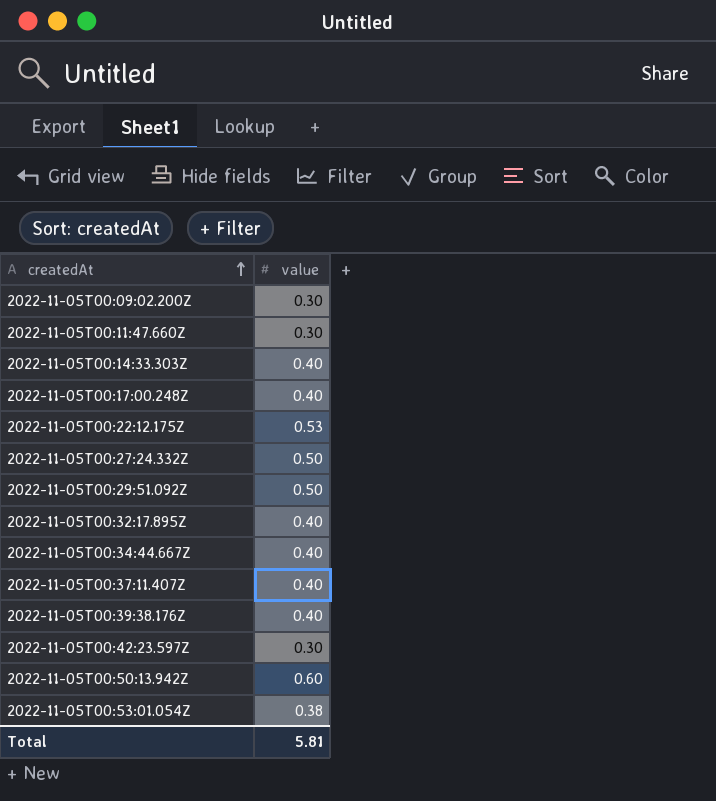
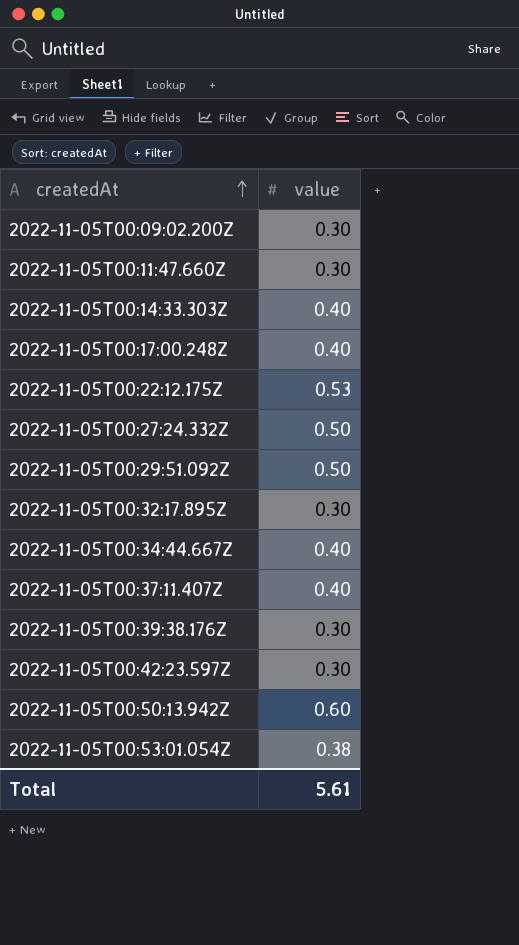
2022-11-05T00:32:17.895Z | value: 0.40 -> 0.30
2022-11-05T00:39:38.176Z | value: 0.40 -> 0.30
Total | value: 5.81 -> 5.61

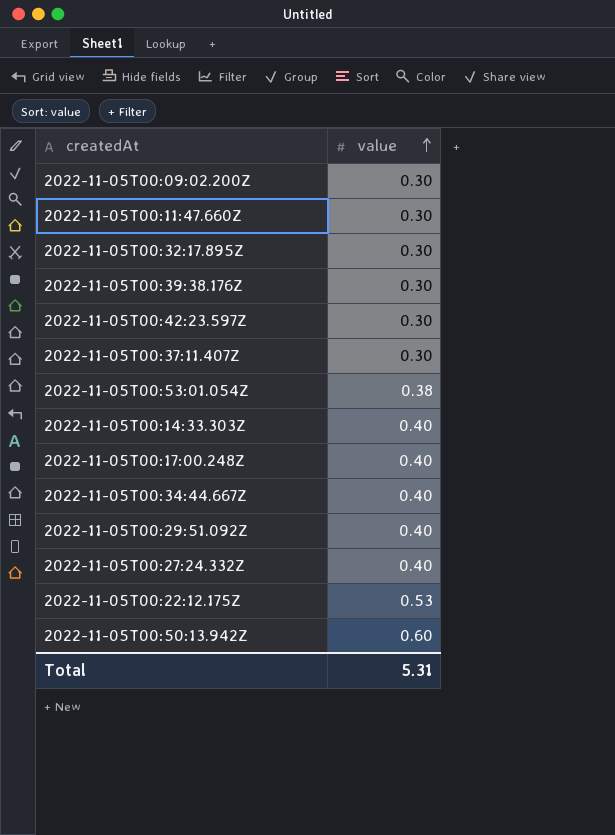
row order: createdAt ascending -> value ascending
2022-11-05T00:37:11.407Z | value: 0.40 -> 0.30
2022-11-05T00:29:51.092Z | value: 0.50 -> 0.40
2022-11-05T00:27:24.332Z | value: 0.50 -> 0.40
Total | value: 5.61 -> 5.31

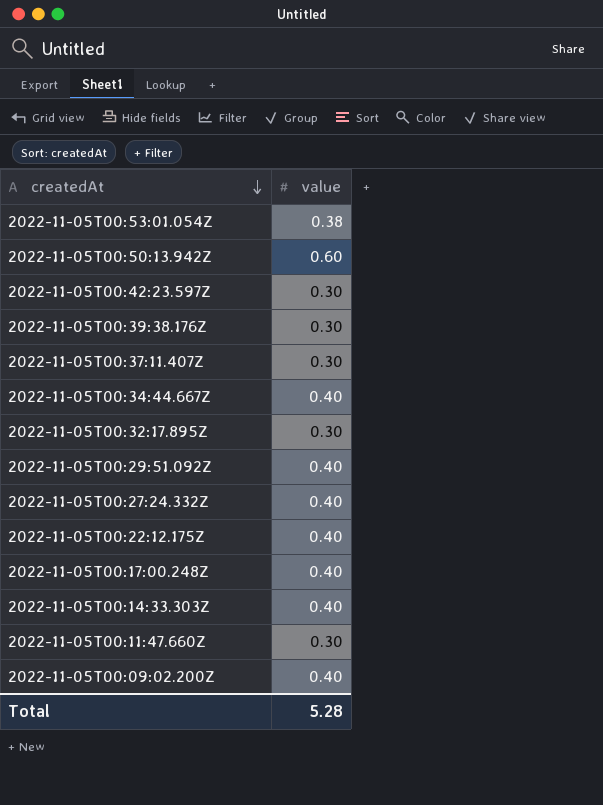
row order: value ascending -> createdAt descending
2022-11-05T00:22:12.175Z | value: 0.53 -> 0.40
2022-11-05T00:09:02.200Z | value: 0.30 -> 0.40
Total | value: 5.31 -> 5.28

